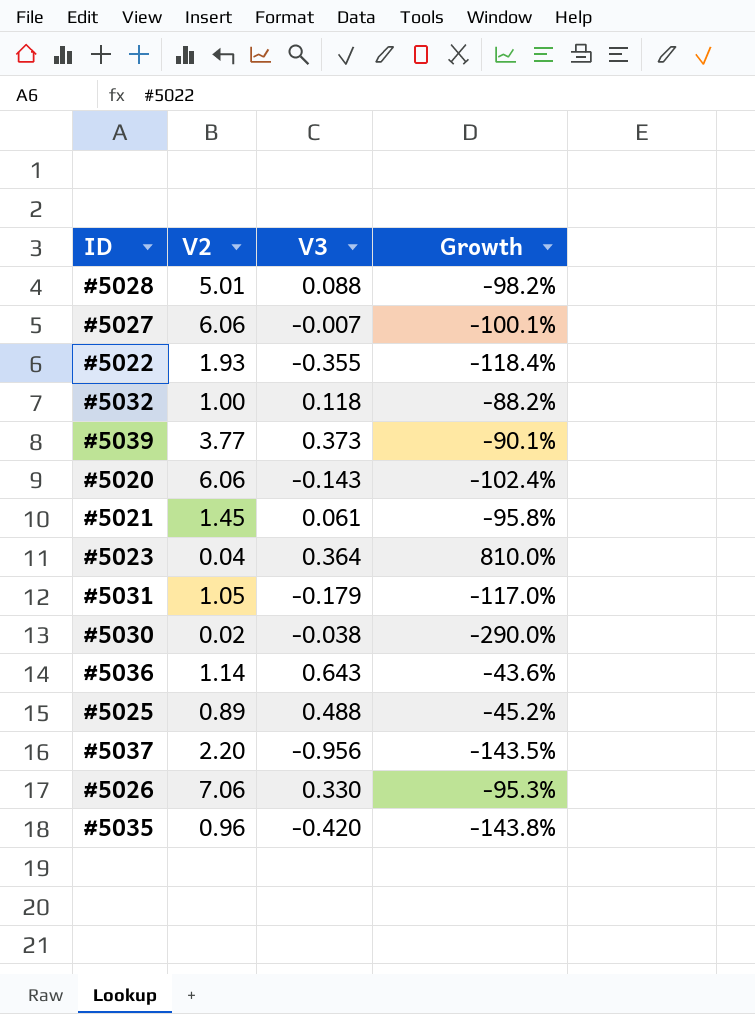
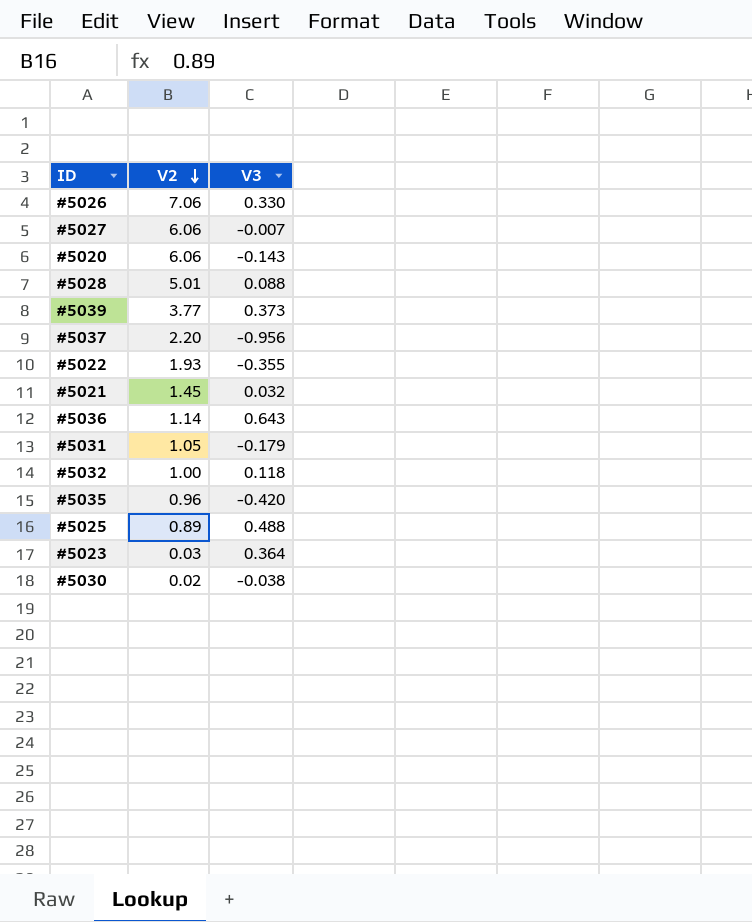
row order: none -> V2 descending
column Growth | formula: ([V3] - [V2]) / [V2] -> none
#5021 | V3: 0.061 -> 0.032
#5023 | V2: 0.04 -> 0.03

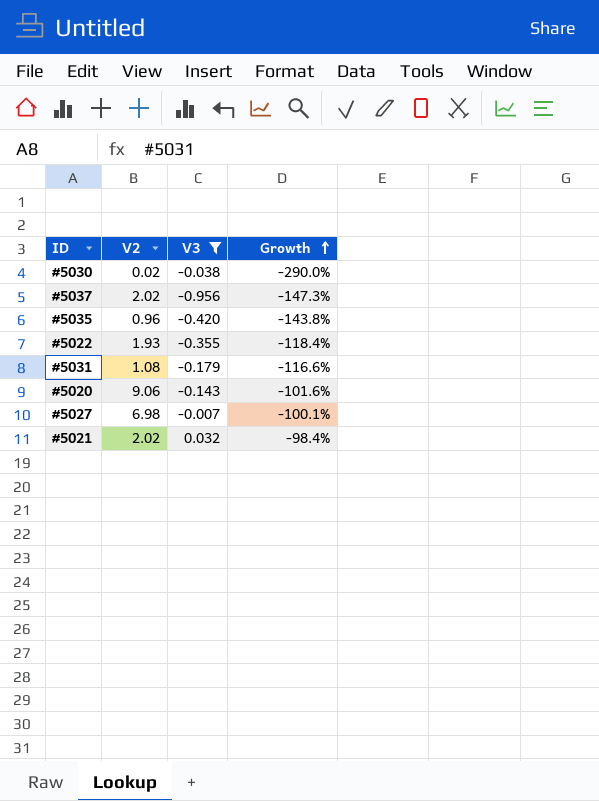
filter: none -> V3 <= 0.032
row order: V2 descending -> Growth ascending
column Growth | formula: none -> ([V3] - [V2]) / [V2]
#5037 | V2: 2.20 -> 2.02
#5031 | V2: 1.05 -> 1.08
#5020 | V2: 6.06 -> 9.06
#5027 | V2: 6.06 -> 6.98
#5021 | V2: 1.45 -> 2.02

